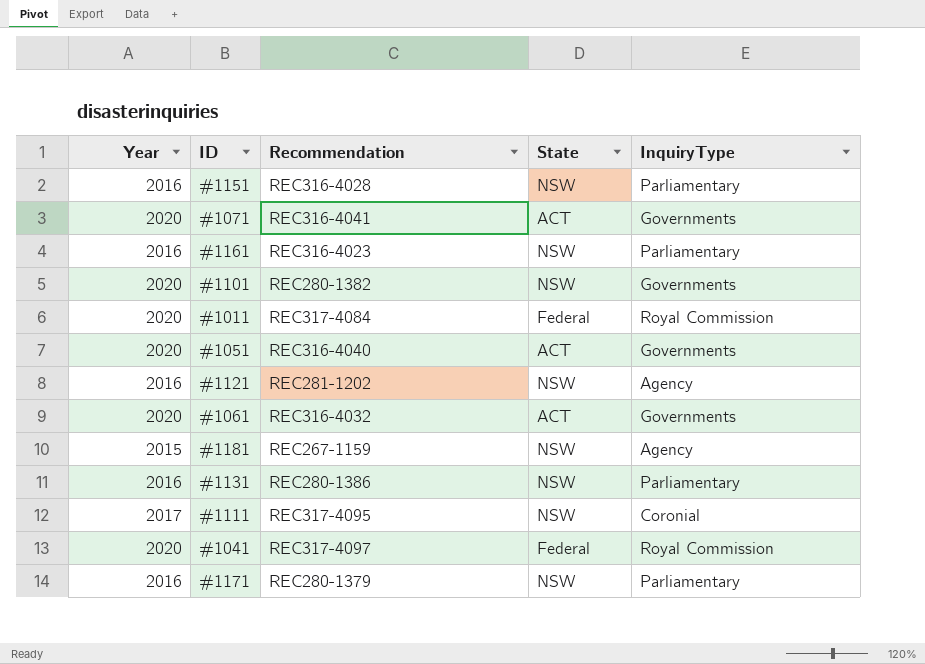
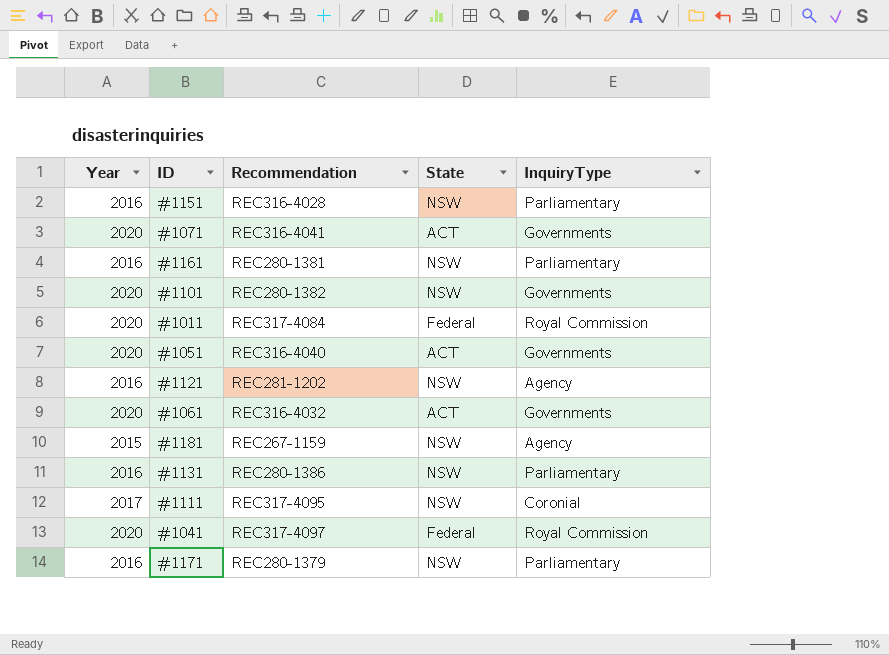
#1161 | Recommendation: REC316-4023 -> REC280-1381

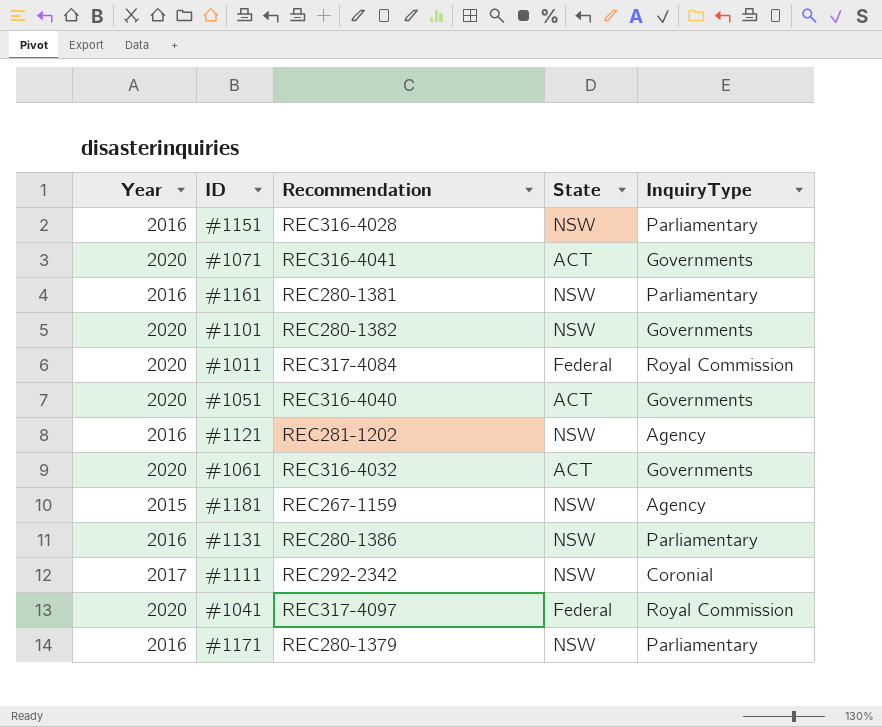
#1111 | Recommendation: REC317-4095 -> REC292-2342

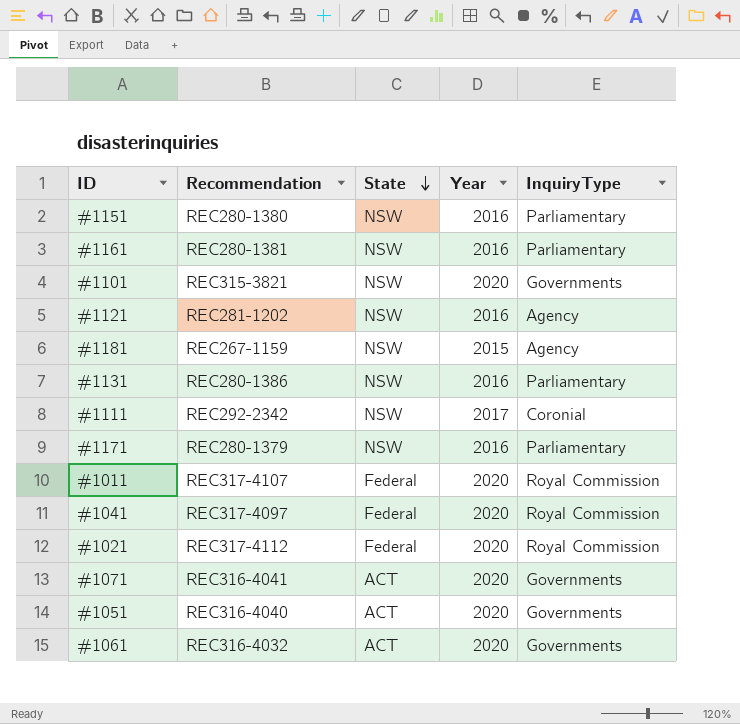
row order: none -> State descending
column Year | position: 1 -> 4
#1151 | Recommendation: REC316-4028 -> REC280-1380
#1101 | Recommendation: REC280-1382 -> REC315-3821
#1011 | Recommendation: REC317-4084 -> REC317-4107
row #1021: none -> REC317-4112 | Federal | 2020 | Royal Commission

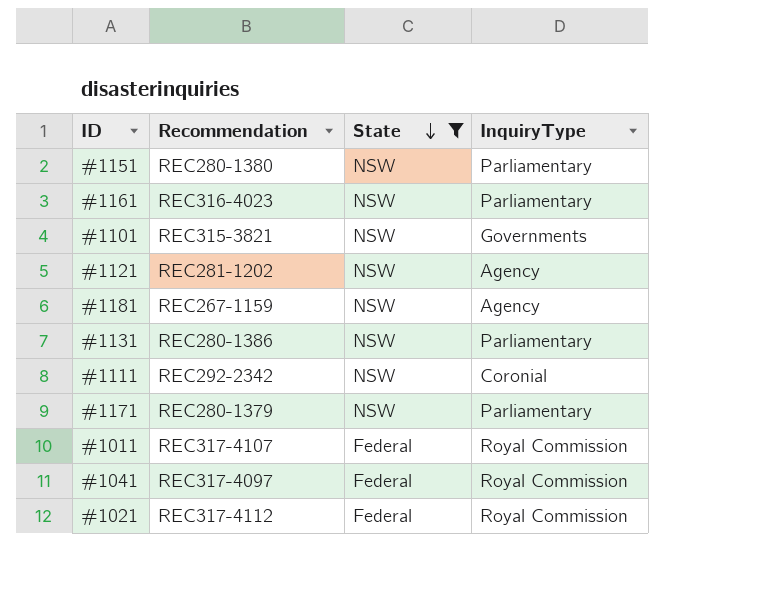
filter: none -> State != ACT
column Year | position: 4 -> none
#1161 | Recommendation: REC280-1381 -> REC316-4023

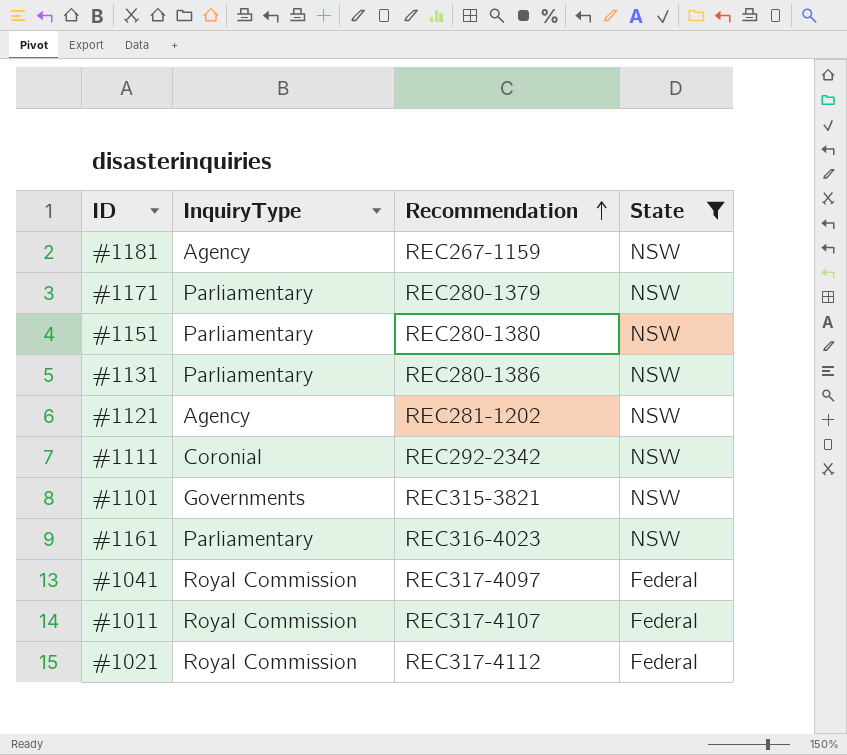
row order: State descending -> Recommendation ascending
column InquiryType | position: 4 -> 2

